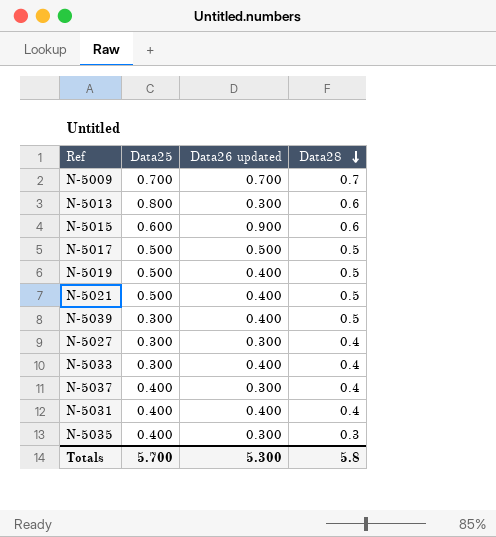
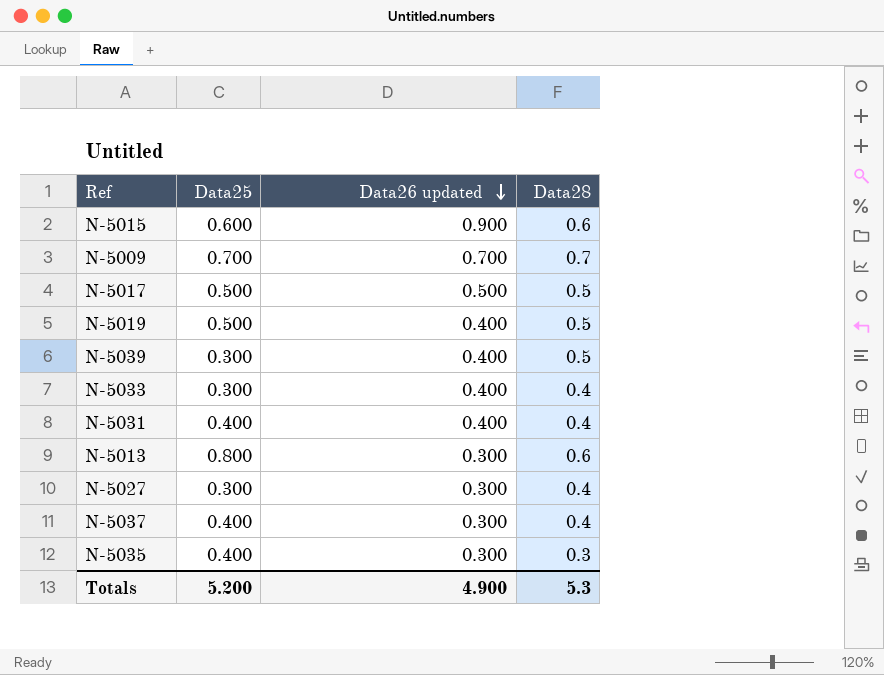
row order: Data28 descending -> Data26 updated descending
row N-5021: 0.500 | 0.400 | 0.5 -> none
Totals | Data25: 5.700 -> 5.200
Totals | Data26 updated: 5.300 -> 4.900
Totals | Data28: 5.8 -> 5.3

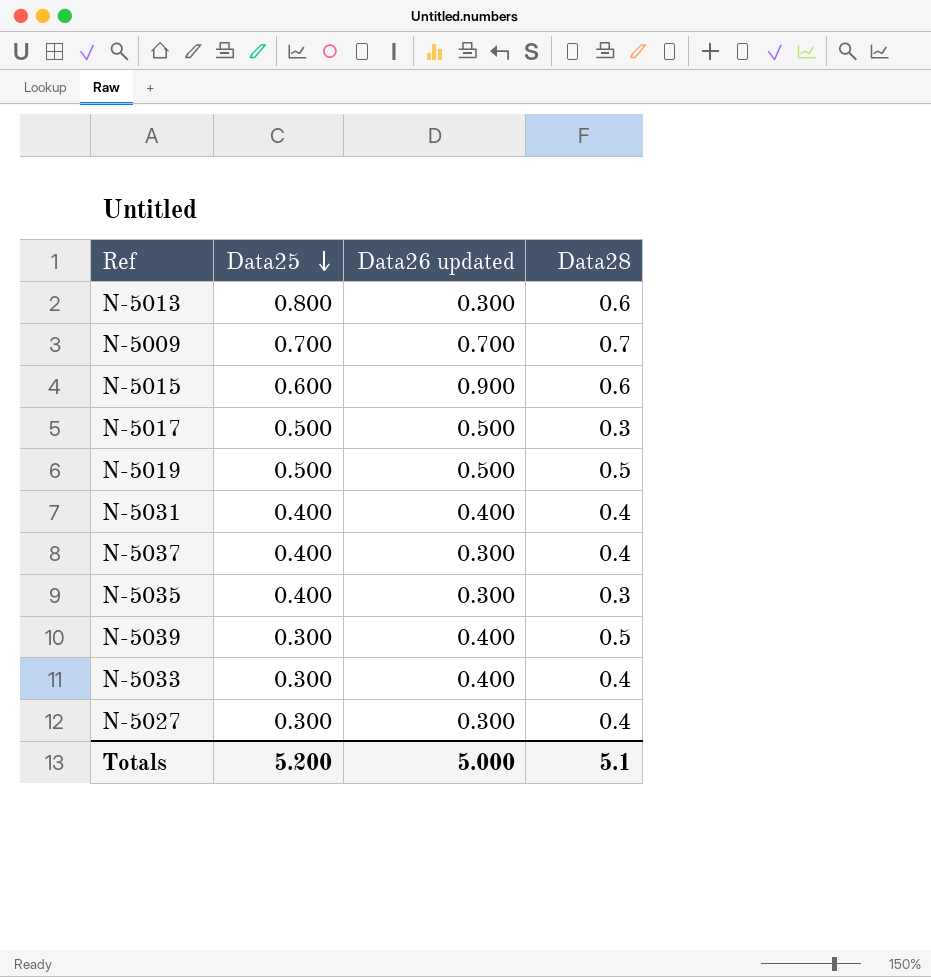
row order: Data26 updated descending -> Data25 descending
N-5017 | Data28: 0.5 -> 0.3
N-5019 | Data26 updated: 0.400 -> 0.500
Totals | Data26 updated: 4.900 -> 5.000
Totals | Data28: 5.3 -> 5.1

